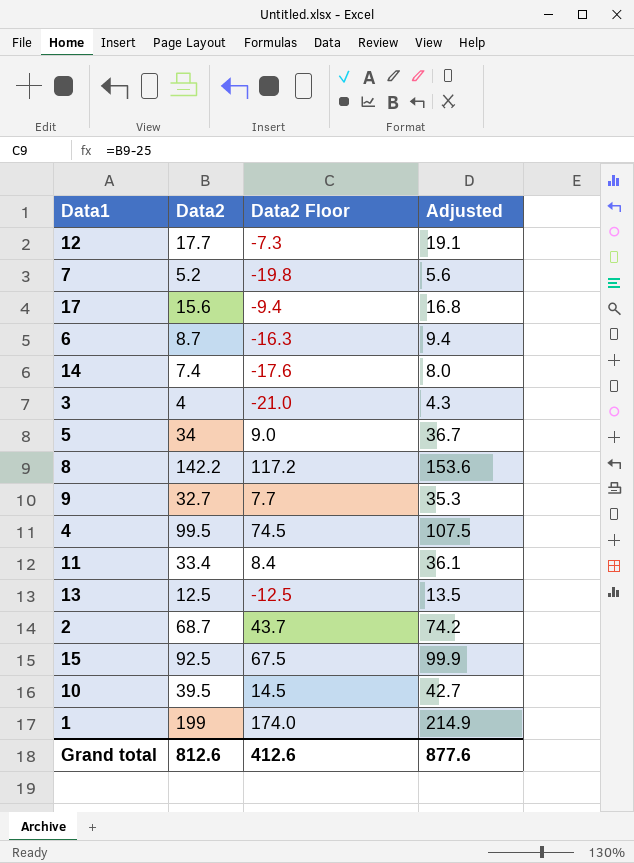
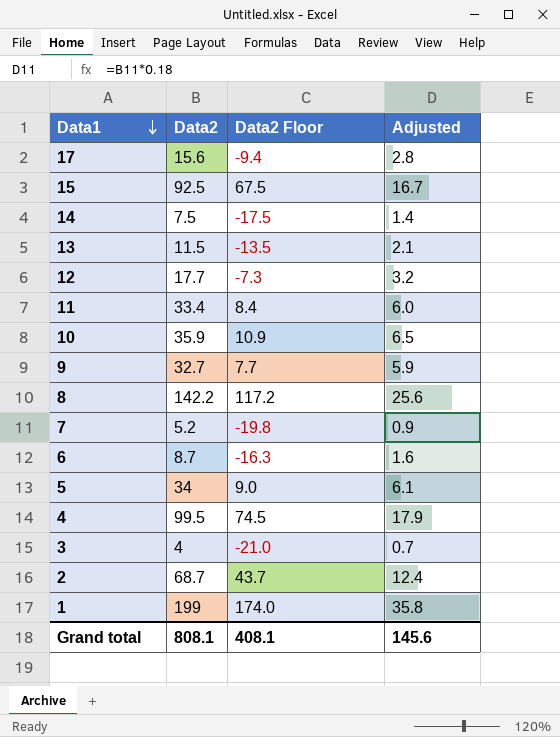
row order: none -> Data1 descending
column Adjusted | formula: [Data2] * 1.08 -> [Data2] * 0.18
14 | Data2: 7.4 -> 7.5
14 | Data2 Floor: -17.6 -> -17.5
13 | Data2: 12.5 -> 11.5
13 | Data2 Floor: -12.5 -> -13.5
10 | Data2: 39.5 -> 35.9
10 | Data2 Floor: 14.5 -> 10.9
Grand total | Data2: 812.6 -> 808.1
Grand total | Data2 Floor: 412.6 -> 408.1
Grand total | Adjusted: 877.6 -> 145.6

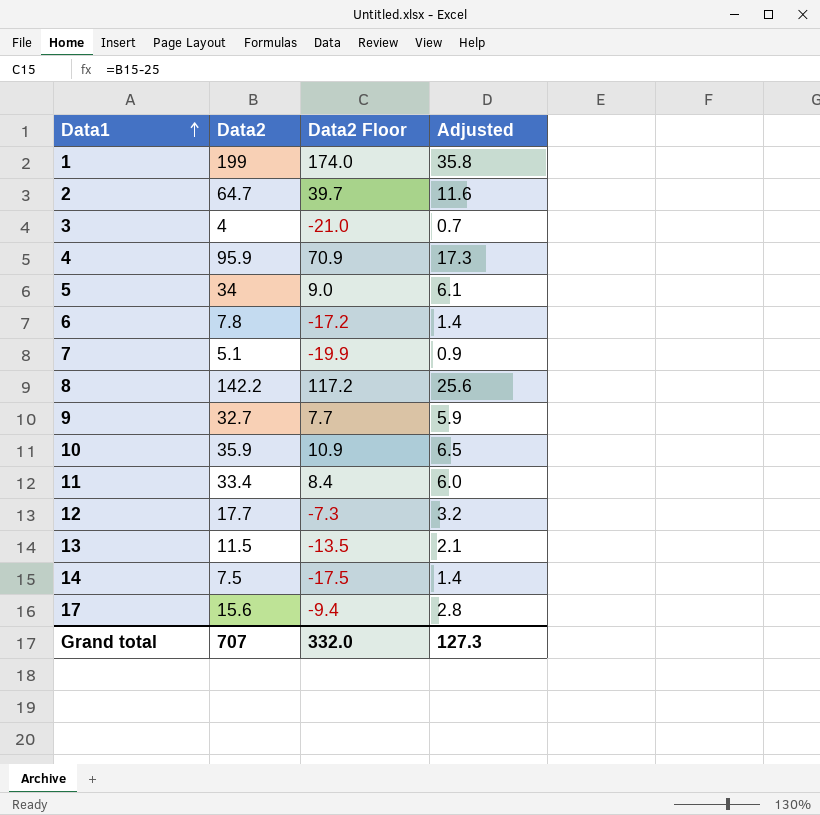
row order: Data1 descending -> Data1 ascending
row 15: 92.5 | 67.5 | 16.7 -> none
2 | Data2: 68.7 -> 64.7
2 | Data2 Floor: 43.7 -> 39.7
2 | Adjusted: 12.4 -> 11.6
4 | Data2: 99.5 -> 95.9
4 | Data2 Floor: 74.5 -> 70.9
4 | Adjusted: 17.9 -> 17.3
6 | Data2: 8.7 -> 7.8
6 | Data2 Floor: -16.3 -> -17.2
6 | Adjusted: 1.6 -> 1.4
7 | Data2: 5.2 -> 5.1
7 | Data2 Floor: -19.8 -> -19.9
Grand total | Data2: 808.1 -> 707
Grand total | Data2 Floor: 408.1 -> 332.0
Grand total | Adjusted: 145.6 -> 127.3

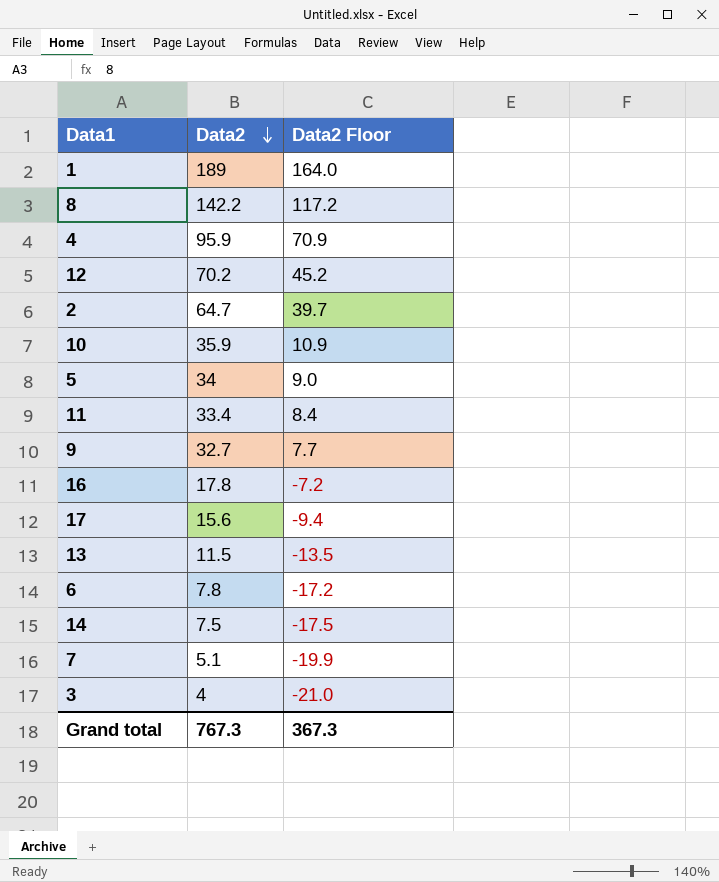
row order: Data1 ascending -> Data2 descending
column Adjusted | formula: [Data2] * 0.18 -> none
1 | Data2: 199 -> 189
1 | Data2 Floor: 174.0 -> 164.0
12 | Data2: 17.7 -> 70.2
12 | Data2 Floor: -7.3 -> 45.2
row 16: none -> 17.8 | -7.2
Grand total | Data2: 707 -> 767.3
Grand total | Data2 Floor: 332.0 -> 367.3

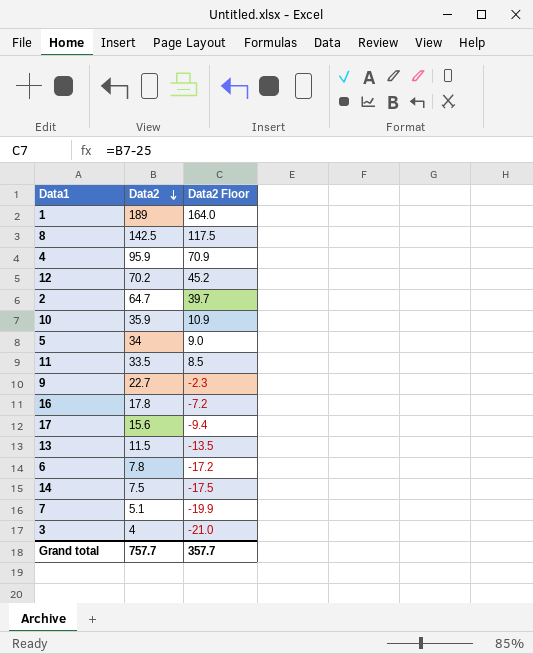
8 | Data2: 142.2 -> 142.5
8 | Data2 Floor: 117.2 -> 117.5
11 | Data2: 33.4 -> 33.5
11 | Data2 Floor: 8.4 -> 8.5
9 | Data2: 32.7 -> 22.7
9 | Data2 Floor: 7.7 -> -2.3
Grand total | Data2: 767.3 -> 757.7
Grand total | Data2 Floor: 367.3 -> 357.7

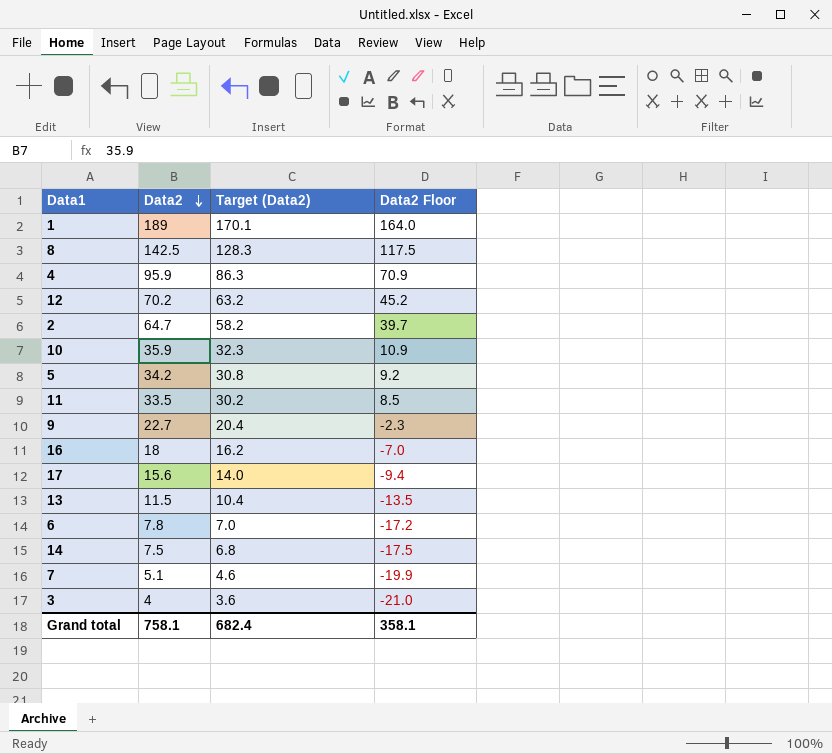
column Target (Data2) | formula: none -> [Data2] * 0.9
5 | Data2: 34 -> 34.2
5 | Data2 Floor: 9.0 -> 9.2
16 | Data2: 17.8 -> 18
16 | Data2 Floor: -7.2 -> -7.0
Grand total | Data2: 757.7 -> 758.1
Grand total | Data2 Floor: 357.7 -> 358.1

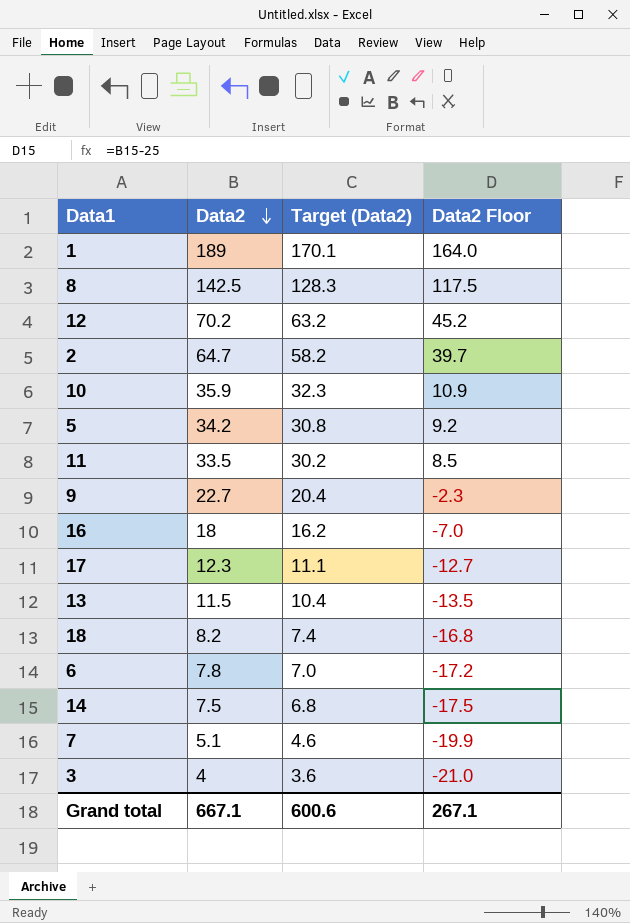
row 4: 95.9 | 86.3 | 70.9 -> none
17 | Data2: 15.6 -> 12.3
17 | Target (Data2): 14.0 -> 11.1
17 | Data2 Floor: -9.4 -> -12.7
row 18: none -> 8.2 | 7.4 | -16.8
Grand total | Data2: 758.1 -> 667.1
Grand total | Target (Data2): 682.4 -> 600.6
Grand total | Data2 Floor: 358.1 -> 267.1

